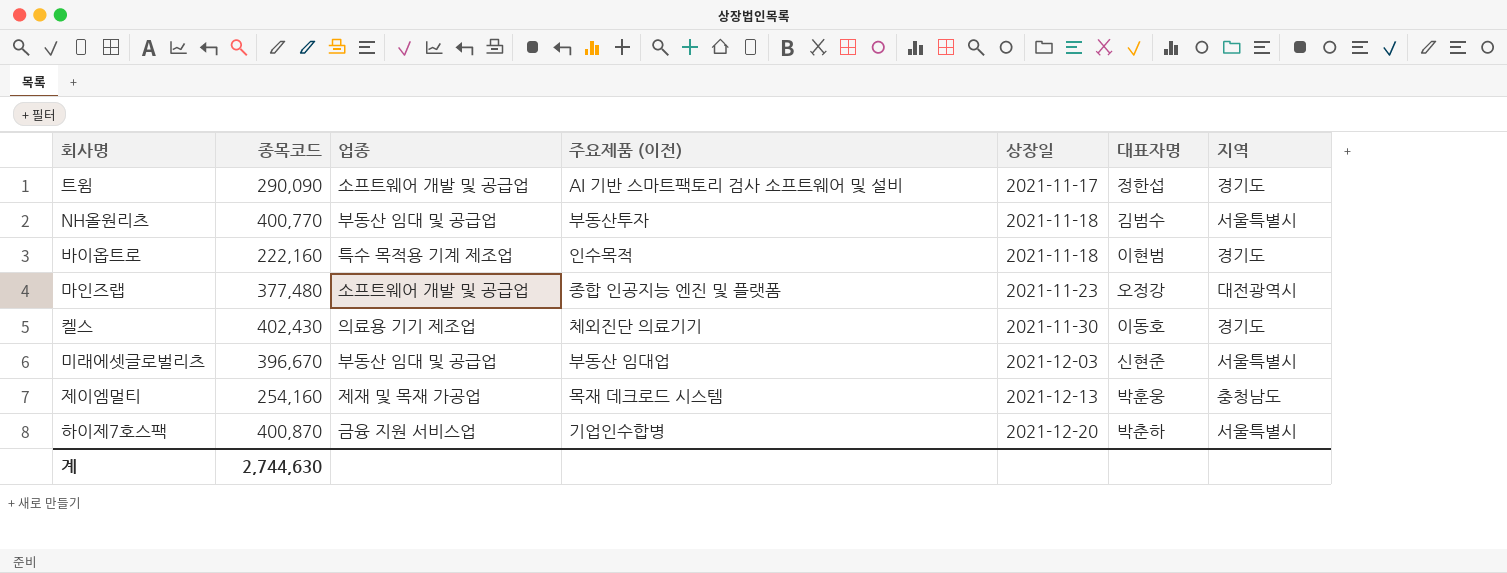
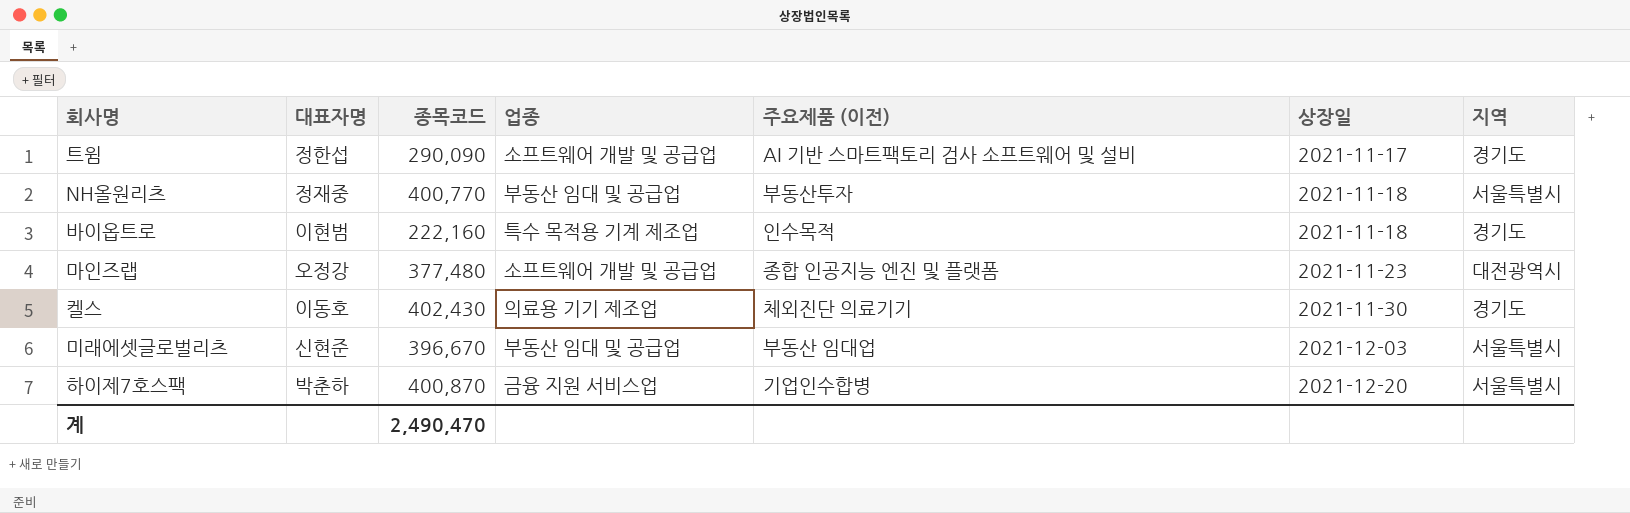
column 대표자명 | position: 6 -> 2
row 제이엠멀티: 254,160 | 제재 및 목재 가공업 | 목재 데크로드 시스템 | 2021-12-13 | 박훈웅 | 충청남도 -> none
NH올원리츠 | 대표자명: 김범수 -> 정재중
계 | 종목코드: 2,744,630 -> 2,490,470

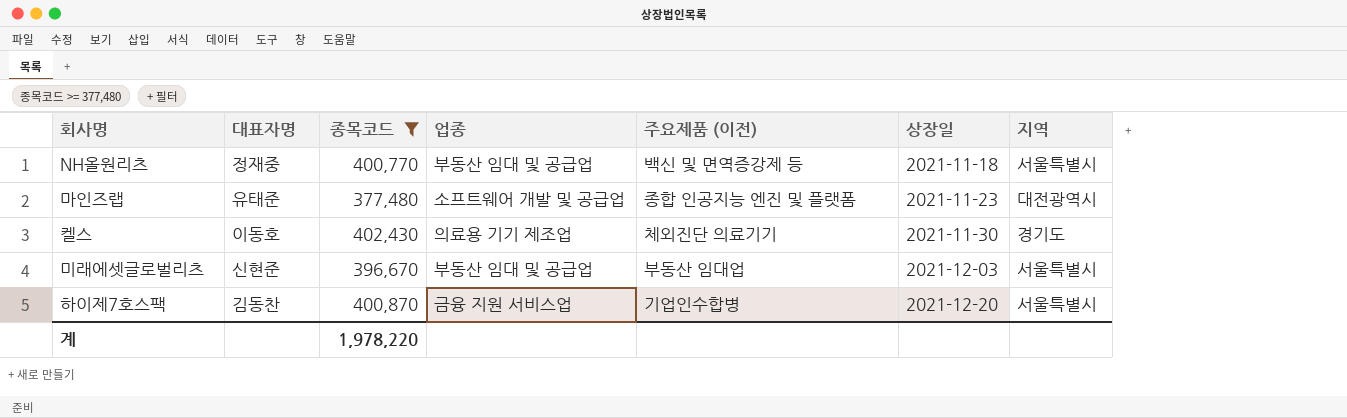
filter: none -> 종목코드 >= 377,480
NH올원리츠 | 주요제품 (이전): 부동산투자 -> 백신 및 면역증강제 등
마인즈랩 | 대표자명: 오정강 -> 유태준
하이제7호스팩 | 대표자명: 박춘하 -> 김동찬
계 | 종목코드: 2,490,470 -> 1,978,220

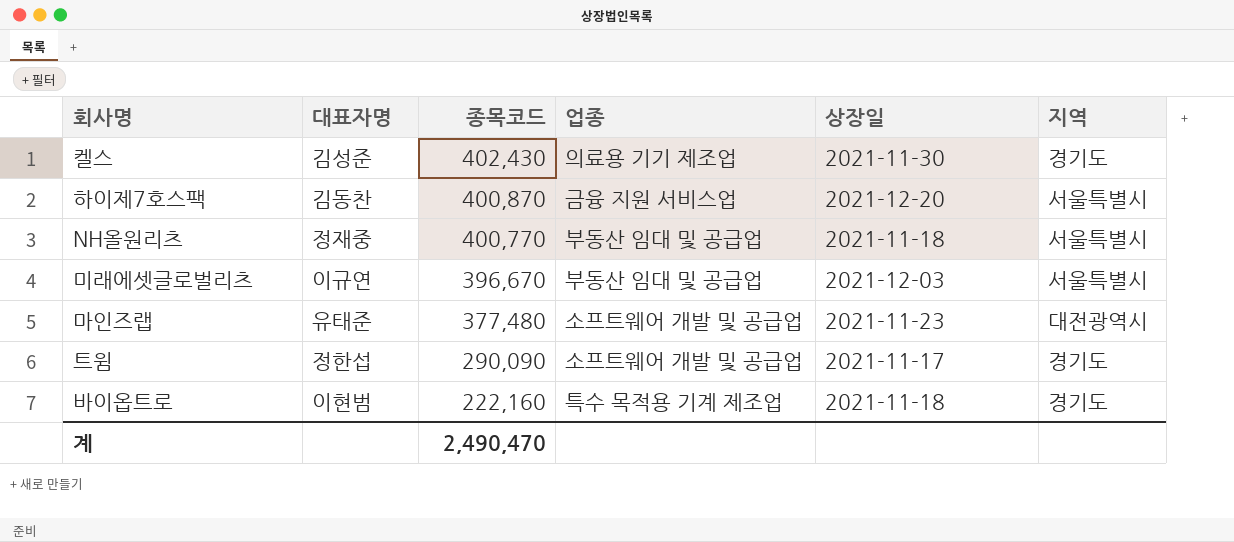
filter: 종목코드 >= 377,480 -> none
row order: 상장일 ascending -> 종목코드 descending
column 주요제품 (이전) | position: 5 -> none
켈스 | 대표자명: 이동호 -> 김성준
미래에셋글로벌리츠 | 대표자명: 신현준 -> 이규연
계 | 종목코드: 1,978,220 -> 2,490,470

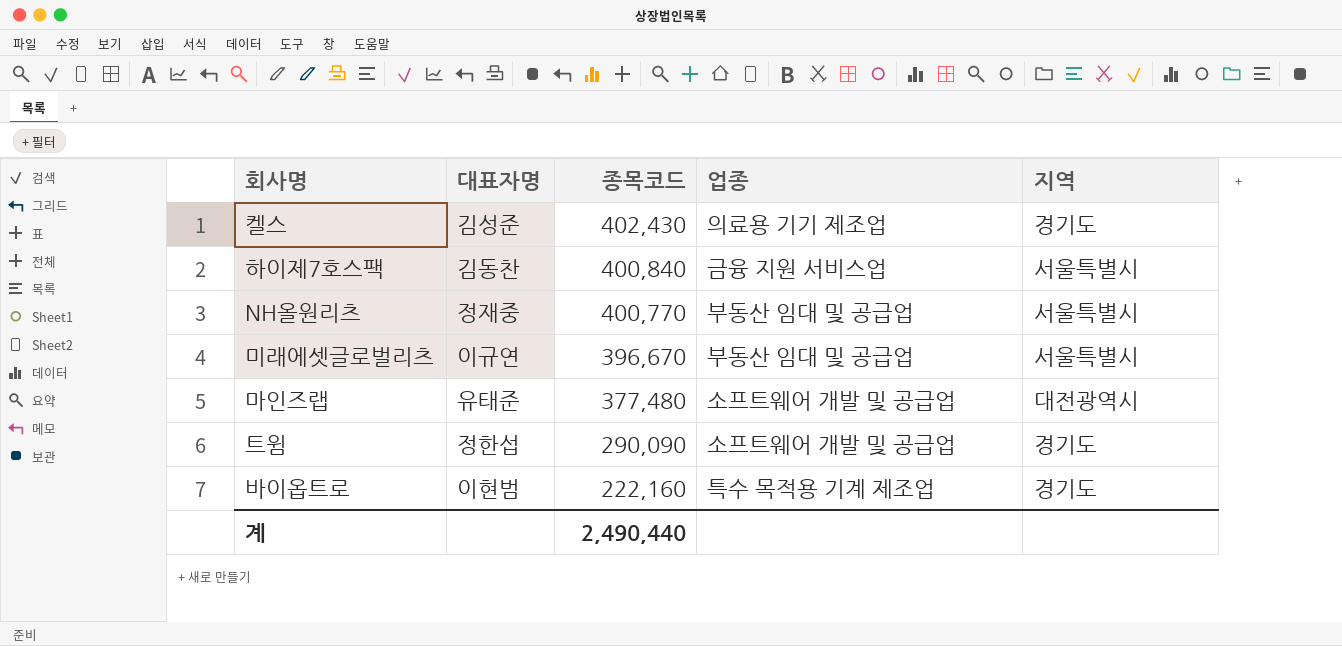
column 상장일 | position: 5 -> none
하이제7호스팩 | 종목코드: 400,870 -> 400,840
계 | 종목코드: 2,490,470 -> 2,490,440

